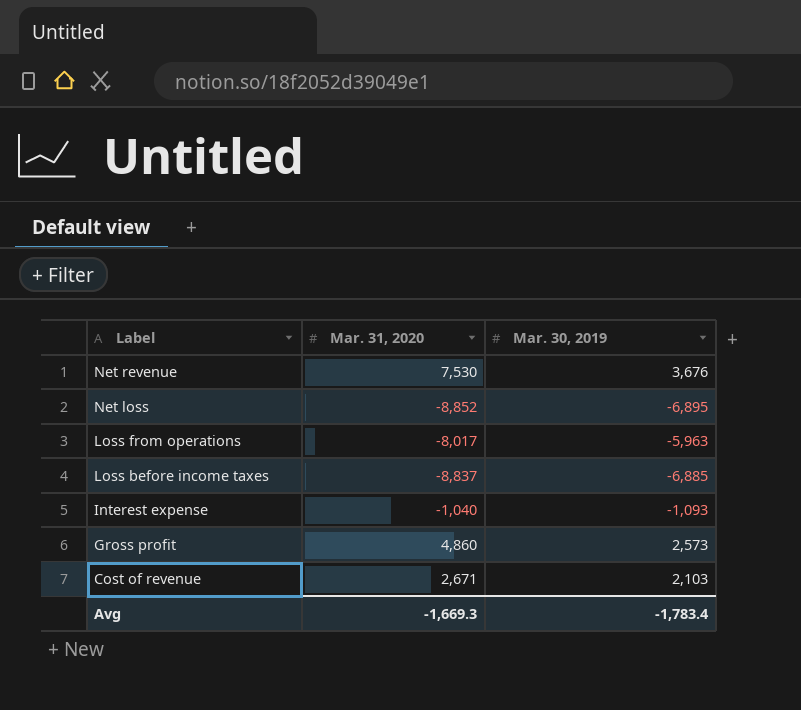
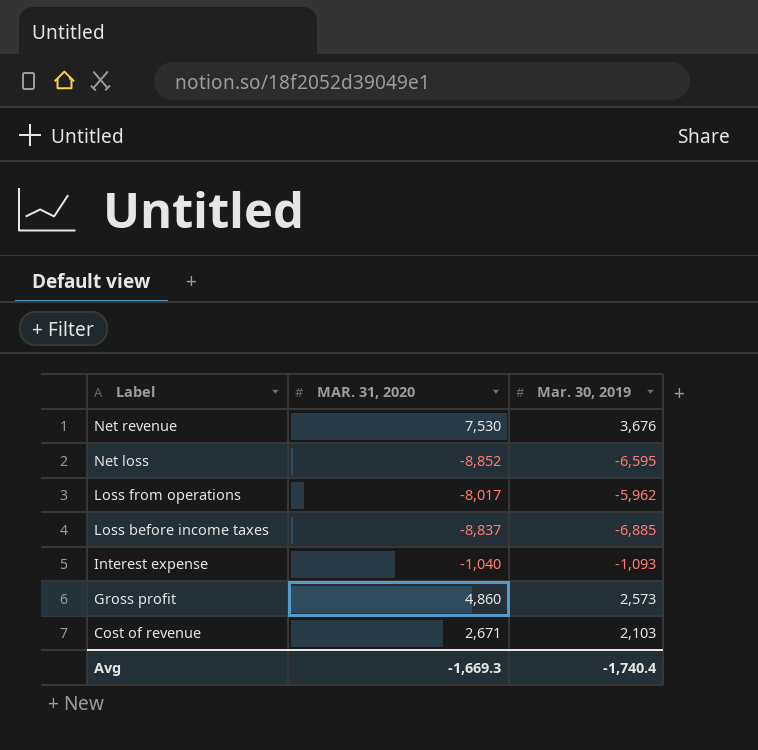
column name: Mar. 31, 2020 -> MAR. 31, 2020
Net loss | Mar. 30, 2019: -6,895 -> -6,595
Loss from operations | Mar. 30, 2019: -5,963 -> -5,962
Avg | Mar. 30, 2019: -1,783.4 -> -1,740.4

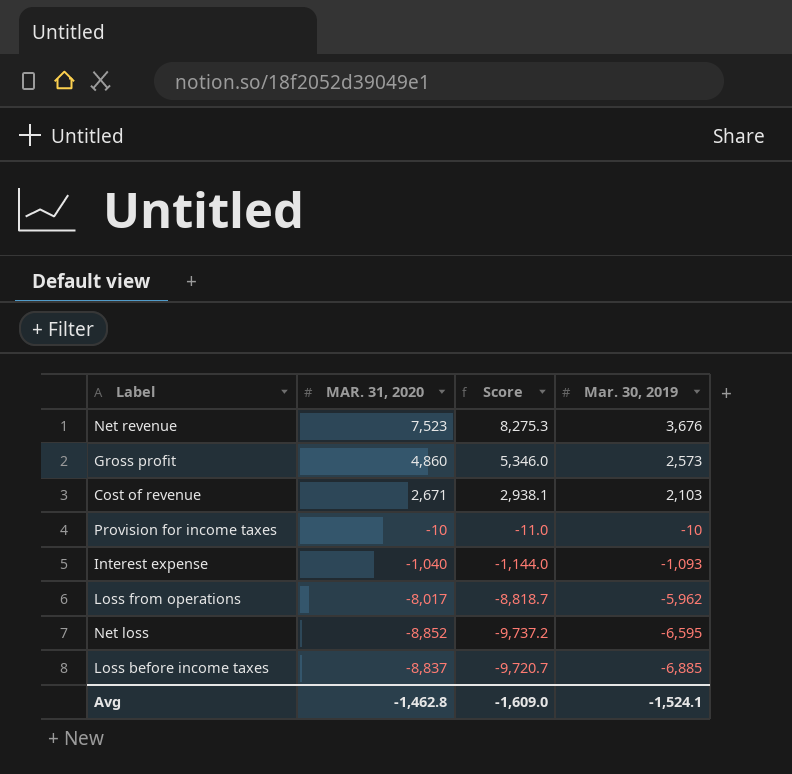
row order: Label descending -> Mar. 30, 2019 descending
column Score | formula: none -> [MAR. 31, 2020] * 1.1
Net revenue | MAR. 31, 2020: 7,530 -> 7,523
row Provision for income taxes: none -> -10 | -11.0 | -10
Avg | MAR. 31, 2020: -1,669.3 -> -1,462.8
Avg | Mar. 30, 2019: -1,740.4 -> -1,524.1

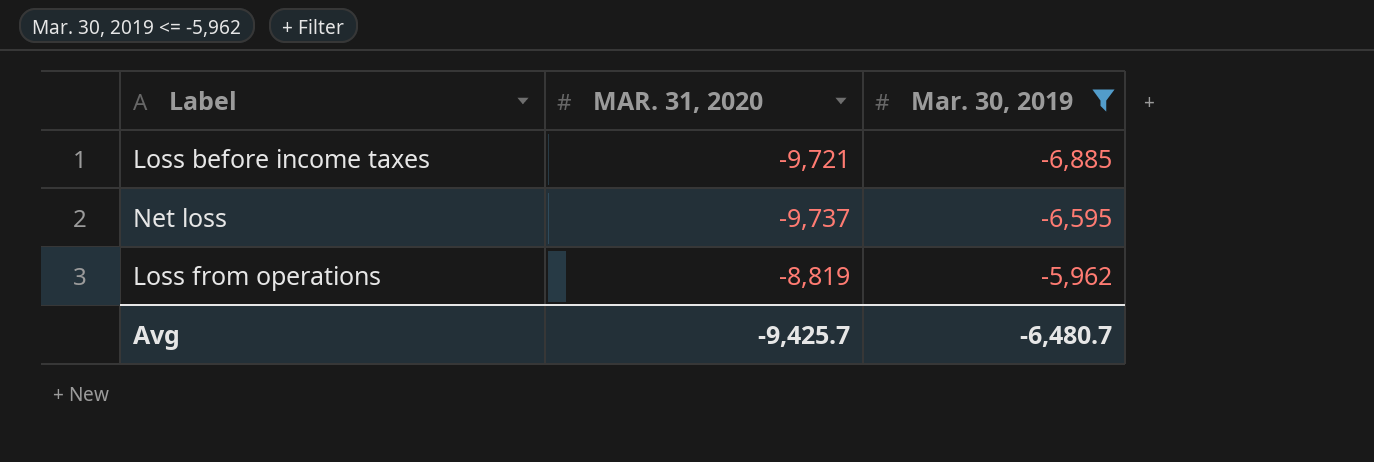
filter: none -> Mar. 30, 2019 <= -5,962
row order: Mar. 30, 2019 descending -> Mar. 30, 2019 ascending
column Score | formula: [MAR. 31, 2020] * 1.1 -> none
Loss before income taxes | MAR. 31, 2020: -8,837 -> -9,721
Net loss | MAR. 31, 2020: -8,852 -> -9,737
Loss from operations | MAR. 31, 2020: -8,017 -> -8,819
Avg | MAR. 31, 2020: -1,462.8 -> -9,425.7
Avg | Mar. 30, 2019: -1,524.1 -> -6,480.7

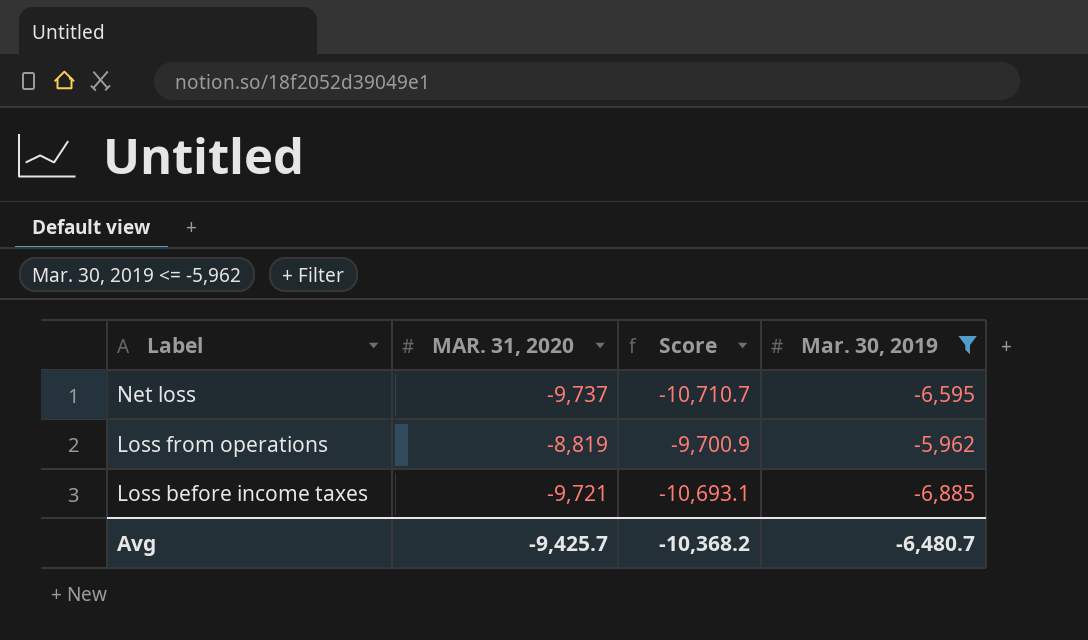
row order: Mar. 30, 2019 ascending -> Label descending
column Score | formula: none -> [MAR. 31, 2020] * 1.1

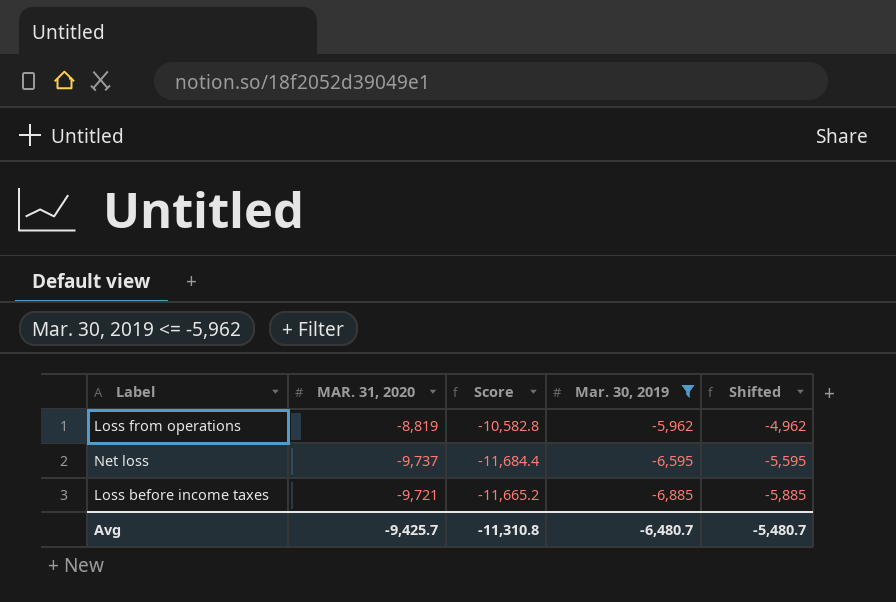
row order: Label descending -> Mar. 30, 2019 descending
column Score | formula: [MAR. 31, 2020] * 1.1 -> [MAR. 31, 2020] * 1.2
column Shifted | formula: none -> [Mar. 30, 2019] + 1000
Avg | Score: -10,368.2 -> -11,310.8

